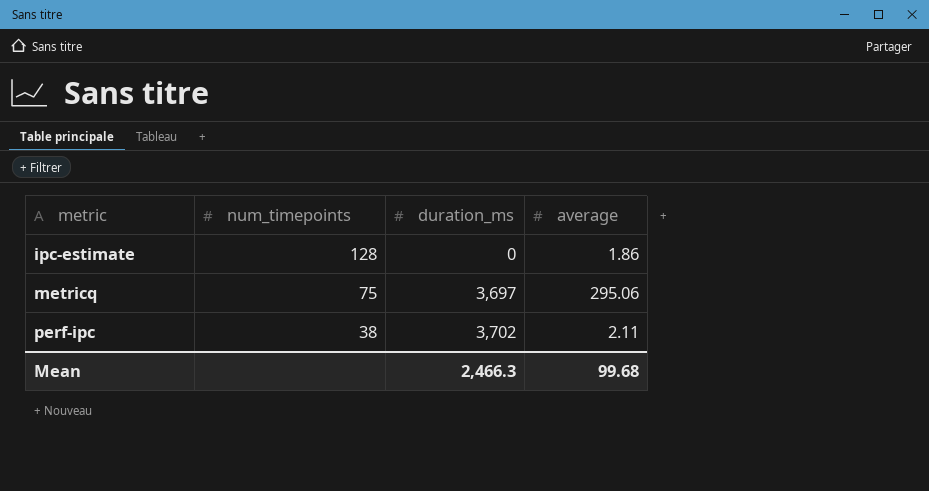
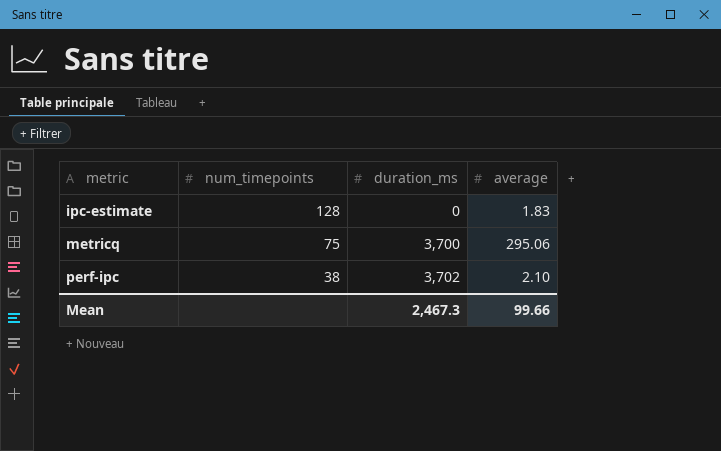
ipc-estimate | average: 1.86 -> 1.83
metricq | duration_ms: 3,697 -> 3,700
perf-ipc | average: 2.11 -> 2.10
Mean | duration_ms: 2,466.3 -> 2,467.3
Mean | average: 99.68 -> 99.66

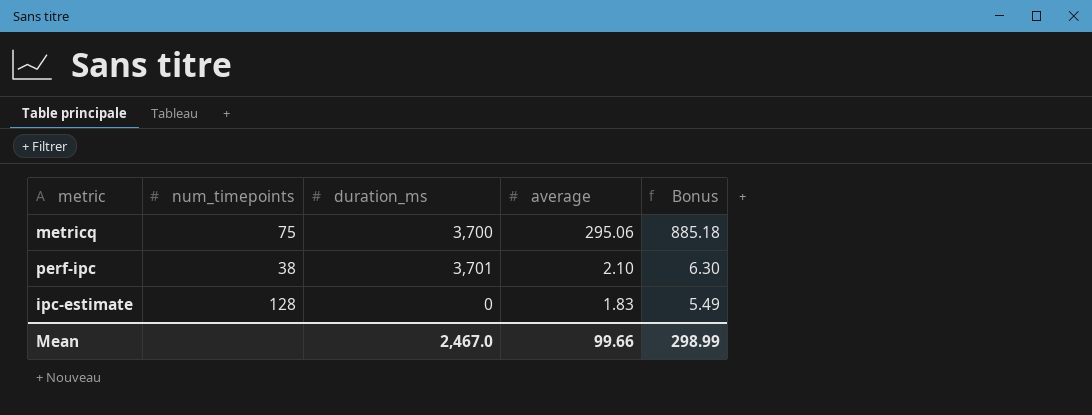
row order: metric ascending -> average descending
column Bonus | formula: none -> [average] * 3
perf-ipc | duration_ms: 3,702 -> 3,701
Mean | duration_ms: 2,467.3 -> 2,467.0

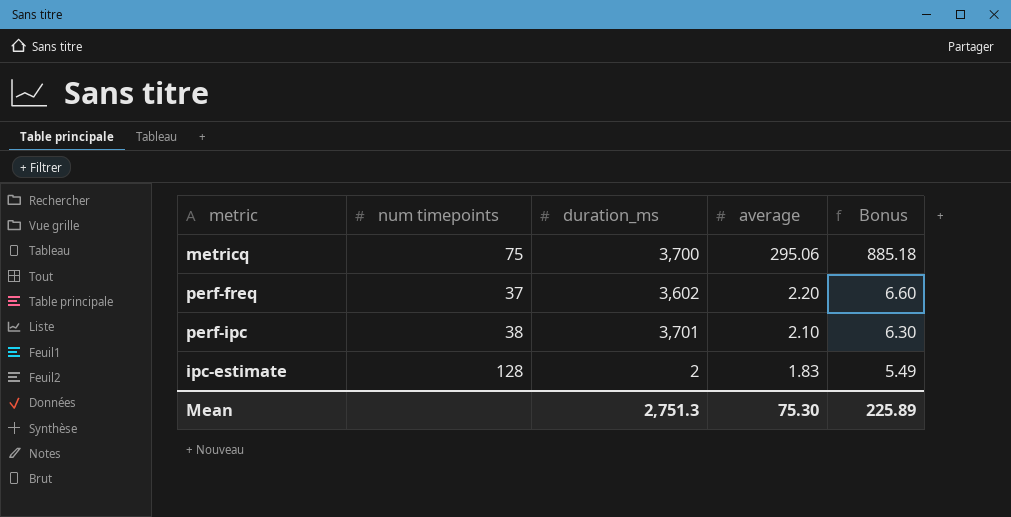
column name: num_timepoints -> num timepoints
row perf-freq: none -> 37 | 3,602 | 2.20 | 6.60
ipc-estimate | duration_ms: 0 -> 2
Mean | duration_ms: 2,467.0 -> 2,751.3
Mean | average: 99.66 -> 75.30
Mean | Bonus: 298.99 -> 225.89

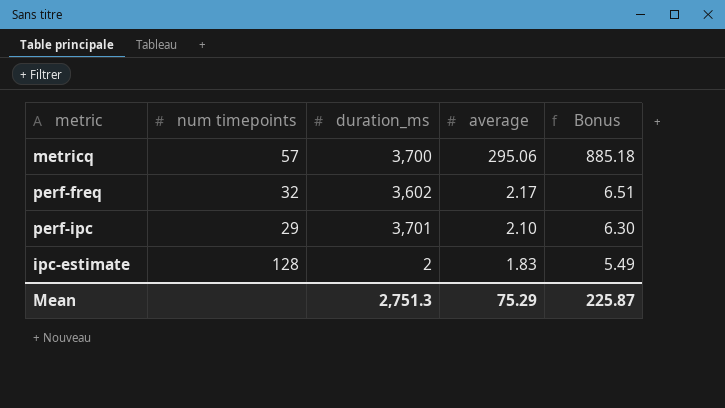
metricq | num timepoints: 75 -> 57
perf-freq | num timepoints: 37 -> 32
perf-freq | average: 2.20 -> 2.17
perf-freq | Bonus: 6.60 -> 6.51
perf-ipc | num timepoints: 38 -> 29
Mean | average: 75.30 -> 75.29
Mean | Bonus: 225.89 -> 225.87

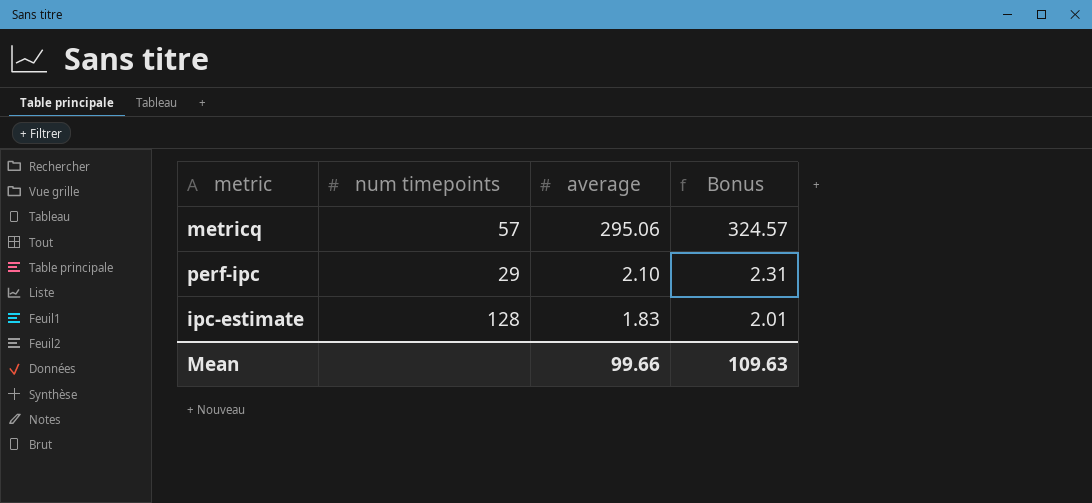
column duration_ms | position: 3 -> none
column Bonus | formula: [average] * 3 -> [average] * 1.1
row perf-freq: 32 | 3,602 | 2.17 | 6.51 -> none
Mean | average: 75.29 -> 99.66
Mean | Bonus: 225.87 -> 109.63

